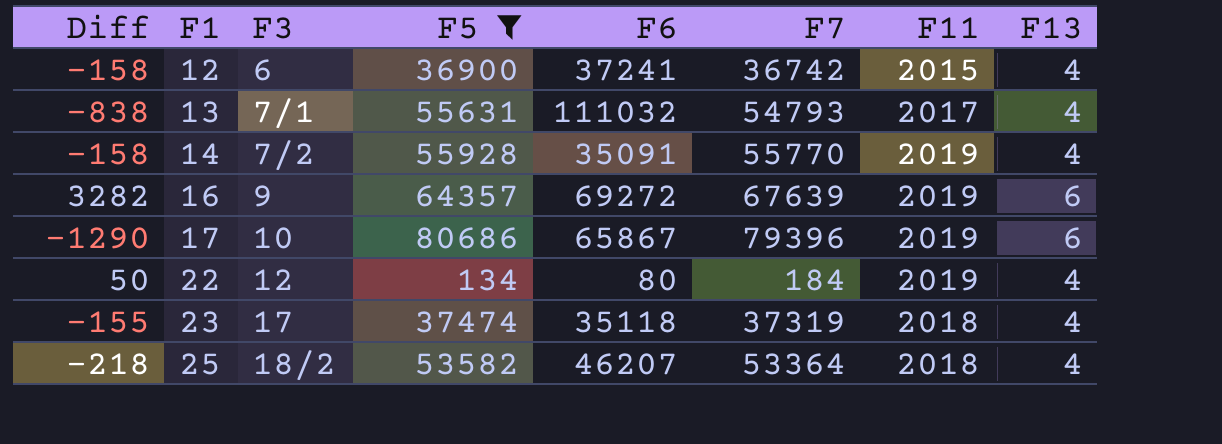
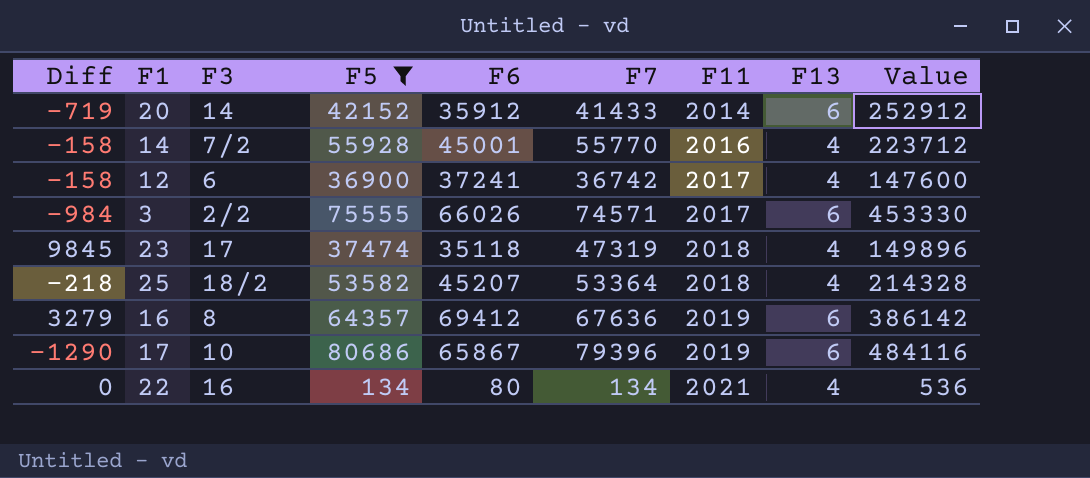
row order: F1 ascending -> F11 ascending
column Value | formula: none -> [F5] * [F13]
row 13: -838 | 7/1 | 55631 | 111032 | 54793 | 2017 | 4 -> none
row 20: none -> -719 | 14 | 42152 | 35912 | 41433 | 2014 | 6 | 252912
14 | F6: 35091 -> 45001
14 | F11: 2019 -> 2016
12 | F11: 2015 -> 2017
row 3: none -> -984 | 2/2 | 75555 | 66026 | 74571 | 2017 | 6 | 453330
23 | Diff: -155 -> 9845
23 | F7: 37319 -> 47319
25 | F6: 46207 -> 45207
16 | Diff: 3282 -> 3279
16 | F3: 9 -> 8
16 | F6: 69272 -> 69412
16 | F7: 67639 -> 67636
22 | Diff: 50 -> 0
22 | F3: 12 -> 16
22 | F7: 184 -> 134
22 | F11: 2019 -> 2021

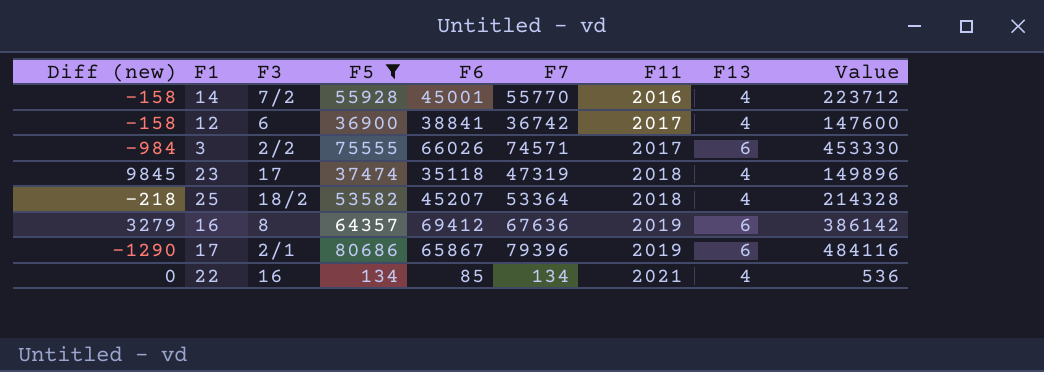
column name: Diff -> Diff (new)
row 20: -719 | 14 | 42152 | 35912 | 41433 | 2014 | 6 | 252912 -> none
12 | F6: 37241 -> 38841
17 | F3: 10 -> 2/1
22 | F6: 80 -> 85

